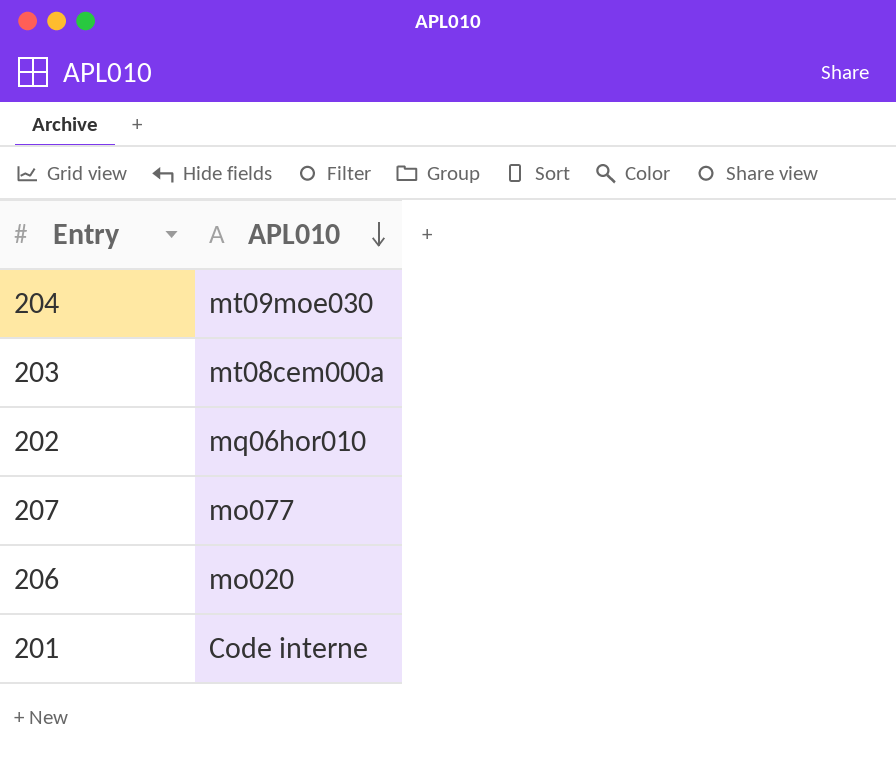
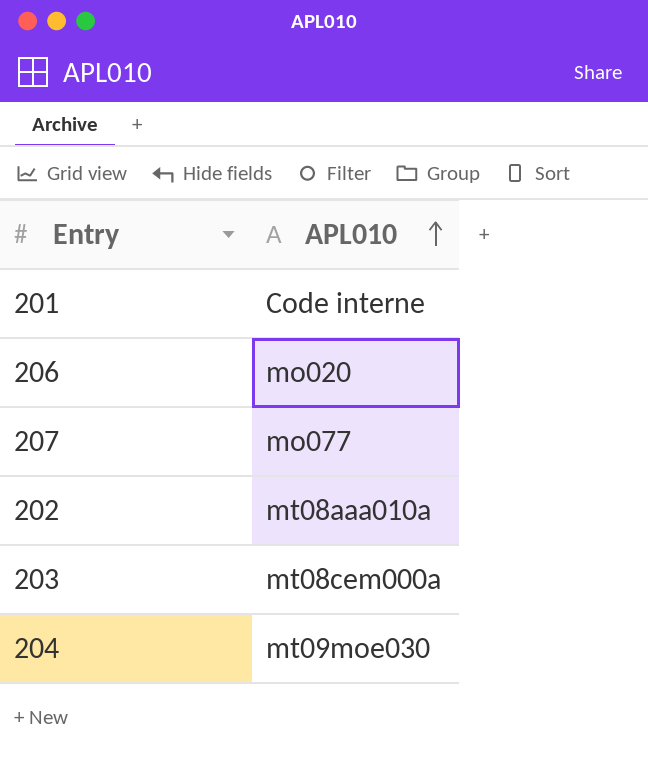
row order: APL010 descending -> APL010 ascending
202 | APL010: mq06hor010 -> mt08aaa010a

